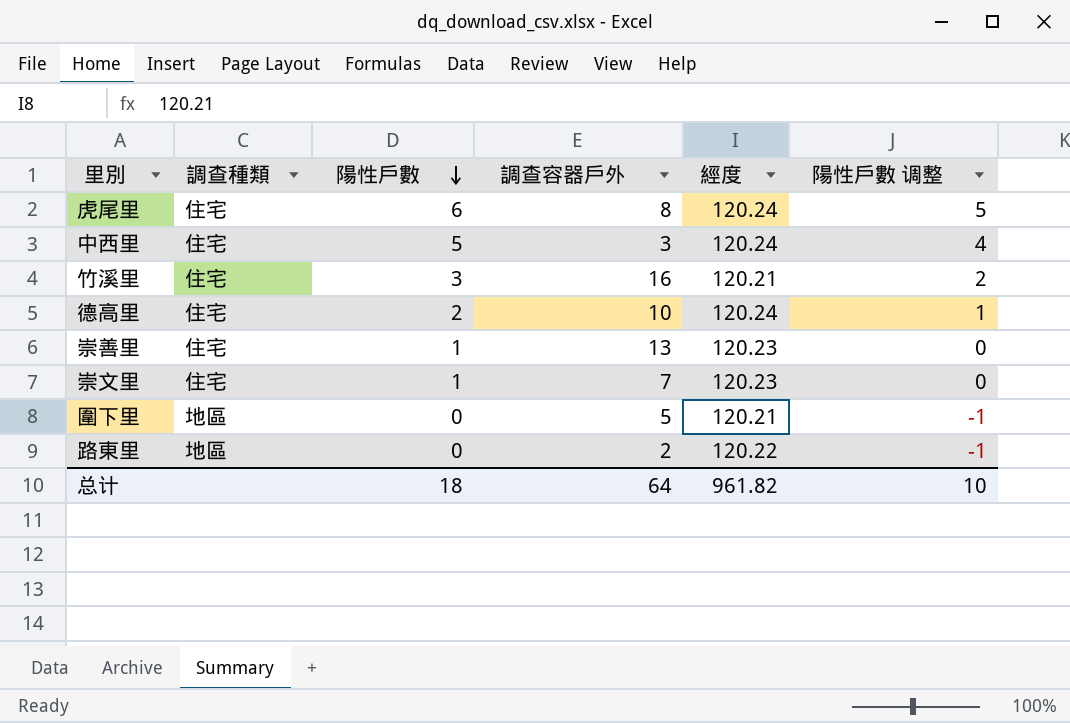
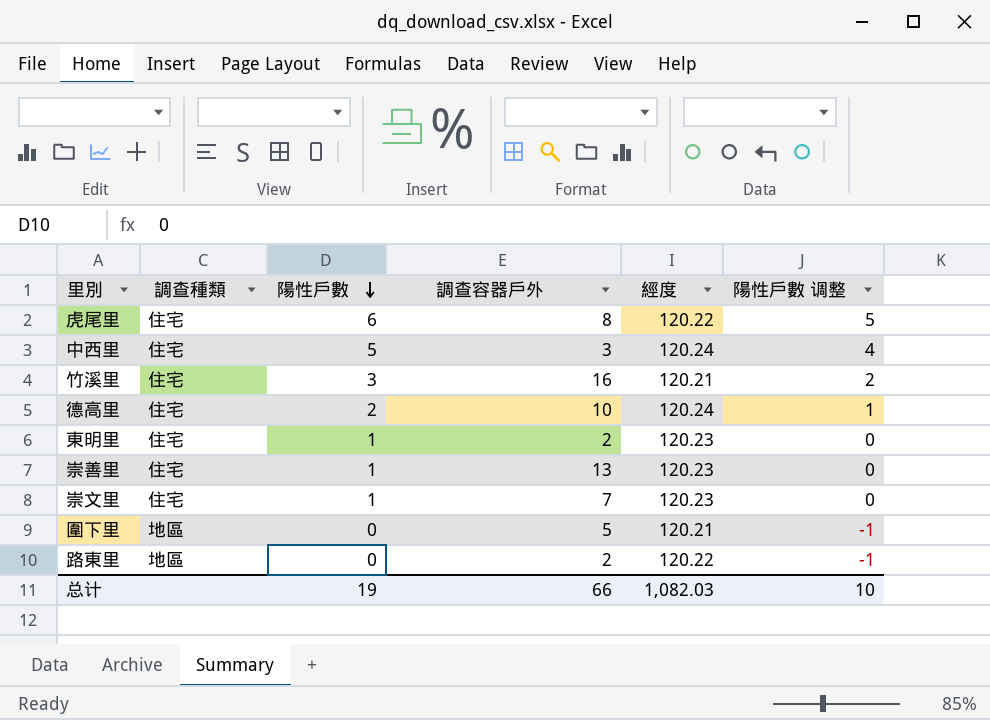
虎尾里 | 經度: 120.24 -> 120.22
row 東明里: none -> 住宅 | 1 | 2 | 120.23 | 0
总计 | 陽性戶數: 18 -> 19
总计 | 調查容器戶外: 64 -> 66
总计 | 經度: 961.82 -> 1,082.03

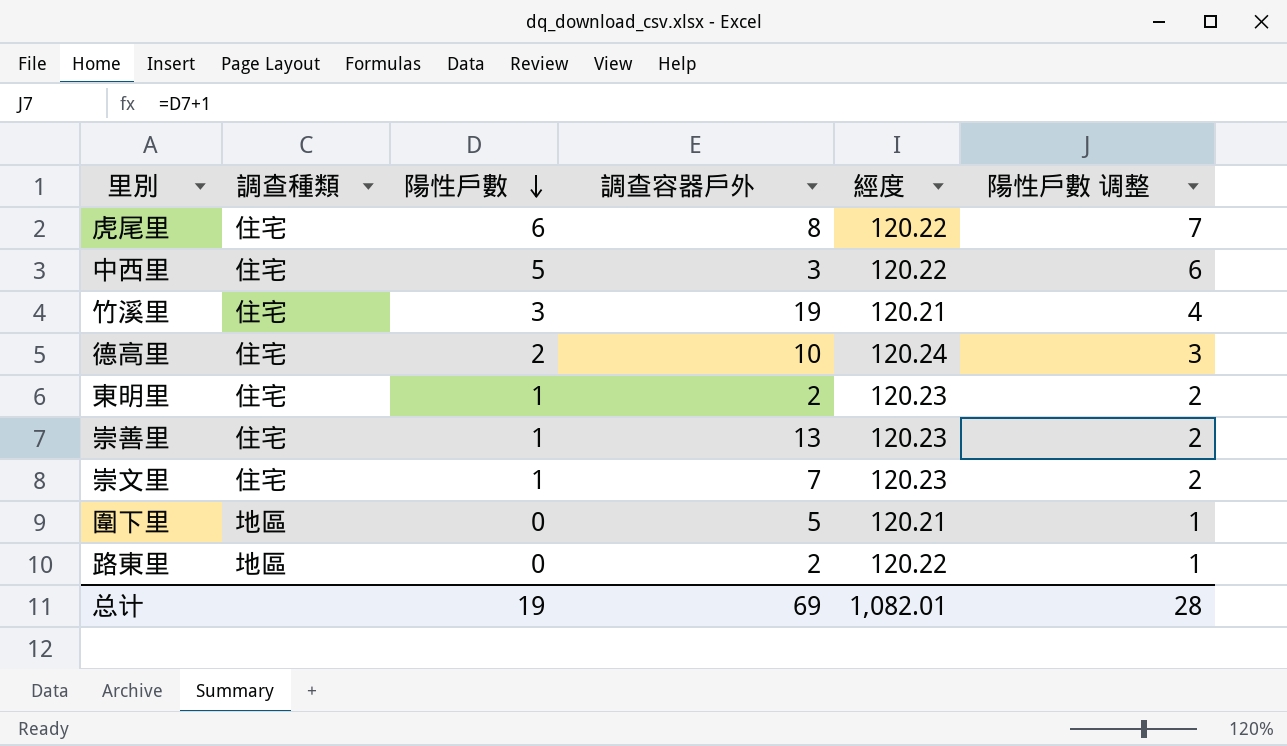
column 陽性戶數 调整 | formula: [陽性戶數] - 1 -> [陽性戶數] + 1
中西里 | 經度: 120.24 -> 120.22
竹溪里 | 調查容器戶外: 16 -> 19
总计 | 調查容器戶外: 66 -> 69
总计 | 經度: 1,082.03 -> 1,082.01
总计 | 陽性戶數 调整: 10 -> 28

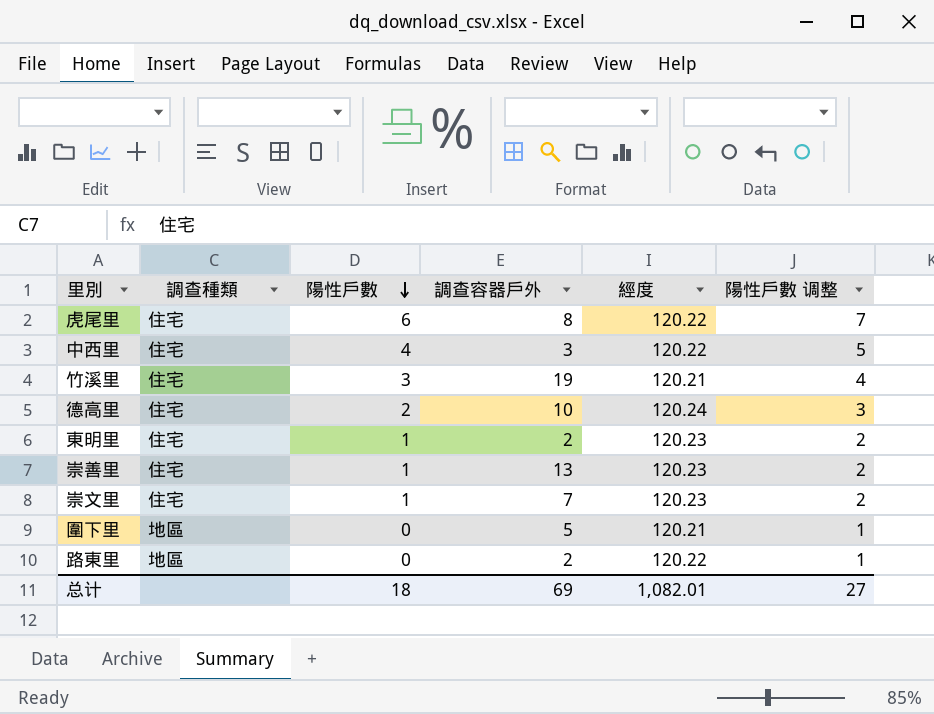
中西里 | 陽性戶數: 5 -> 4
中西里 | 陽性戶數 调整: 6 -> 5
总计 | 陽性戶數: 19 -> 18
总计 | 陽性戶數 调整: 28 -> 27

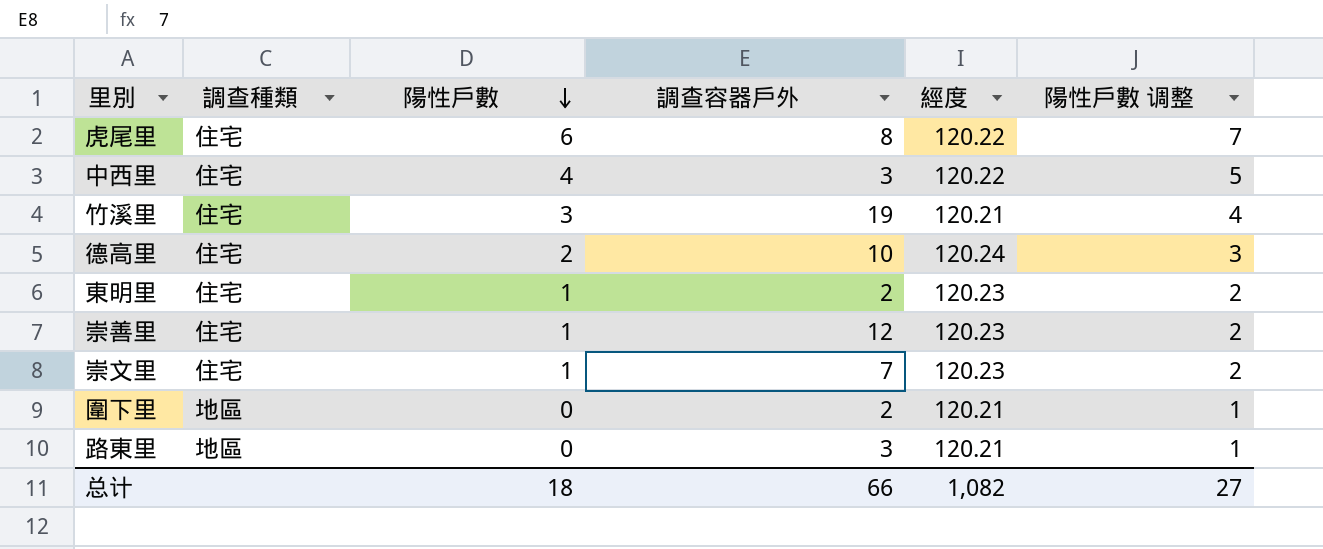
崇善里 | 調查容器戶外: 13 -> 12
圍下里 | 調查容器戶外: 5 -> 2
路東里 | 調查容器戶外: 2 -> 3
路東里 | 經度: 120.22 -> 120.21
总计 | 調查容器戶外: 69 -> 66
总计 | 經度: 1,082.01 -> 1,082

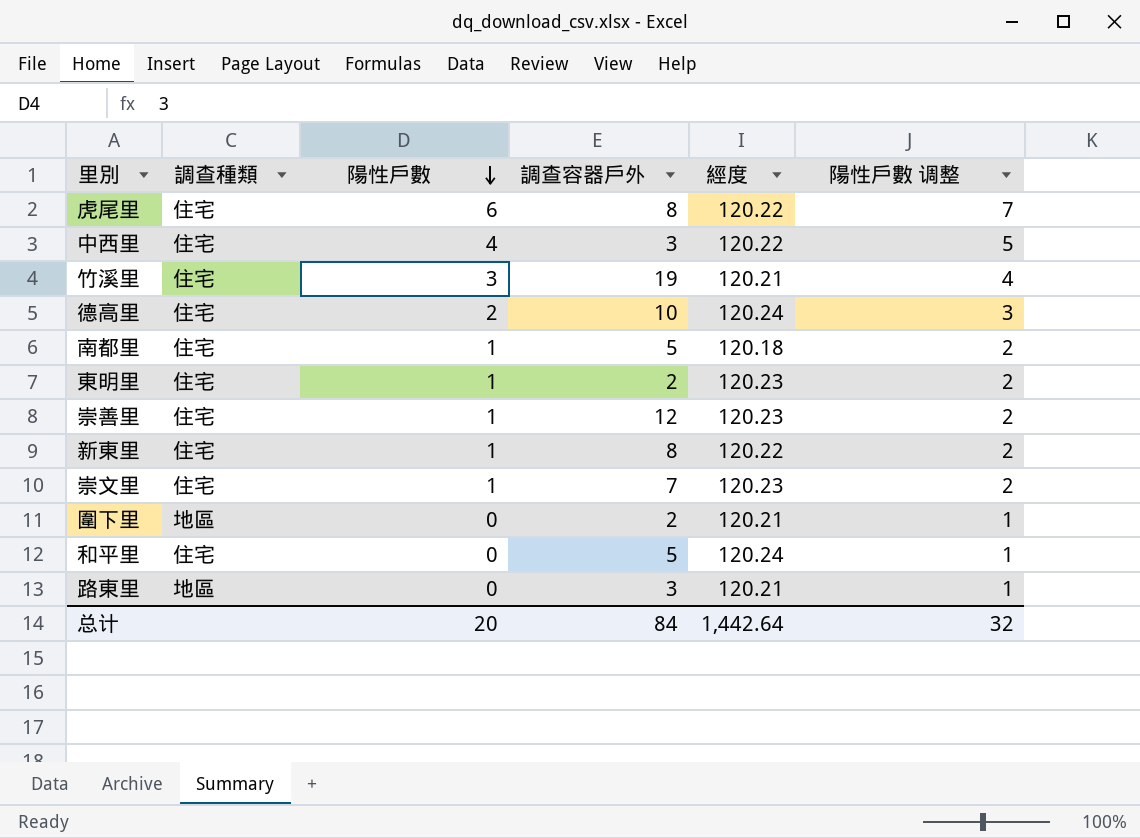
row 南都里: none -> 住宅 | 1 | 5 | 120.18 | 2
row 新東里: none -> 住宅 | 1 | 8 | 120.22 | 2
row 和平里: none -> 住宅 | 0 | 5 | 120.24 | 1
总计 | 陽性戶數: 18 -> 20
总计 | 調查容器戶外: 66 -> 84
总计 | 經度: 1,082 -> 1,442.64
总计 | 陽性戶數 调整: 27 -> 32

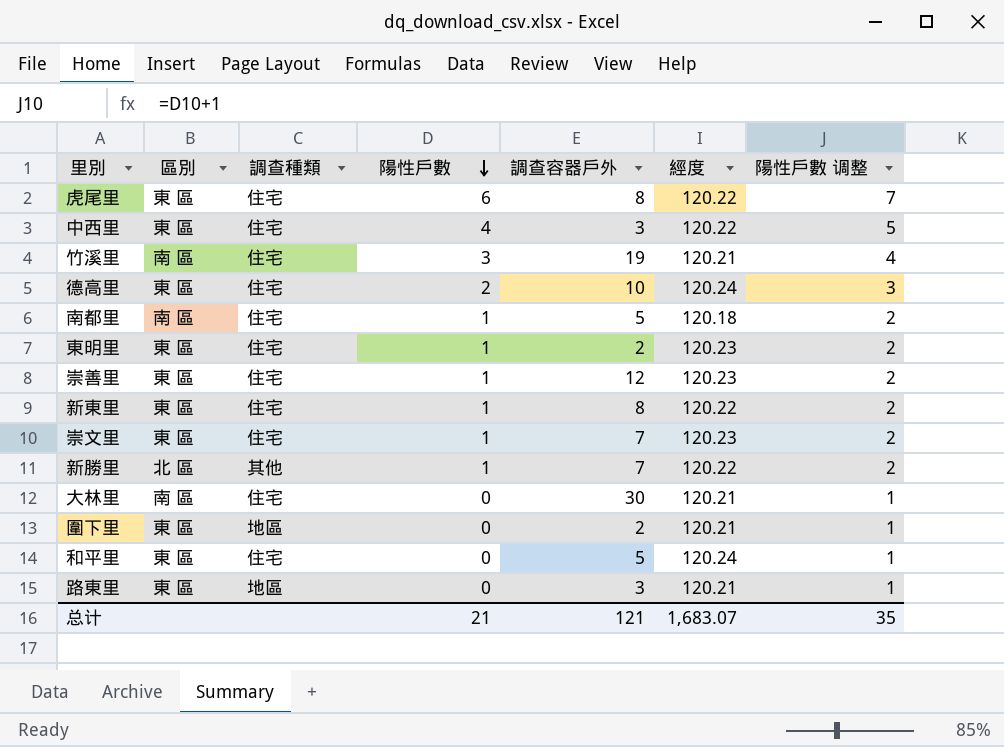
column 區別 | position: none -> 2
row 新勝里: none -> 北 區 | 其他 | 1 | 7 | 120.22 | 2
row 大林里: none -> 南 區 | 住宅 | 0 | 30 | 120.21 | 1
总计 | 陽性戶數: 20 -> 21
总计 | 調查容器戶外: 84 -> 121
总计 | 經度: 1,442.64 -> 1,683.07
总计 | 陽性戶數 调整: 32 -> 35

